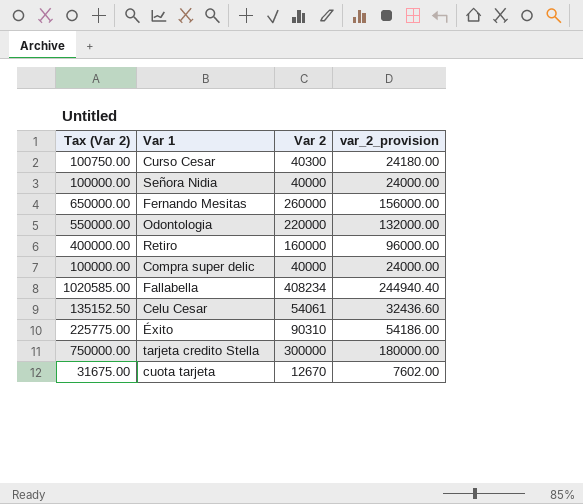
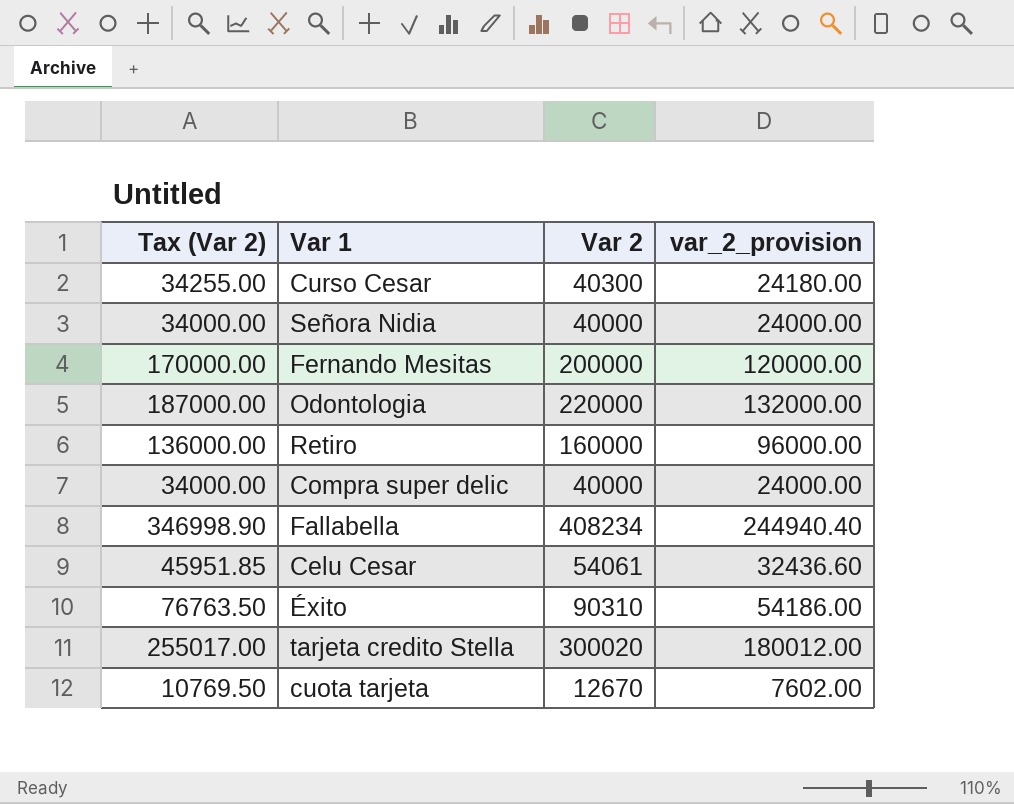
column Tax (Var 2) | formula: [Var 2] * 2.5 -> [Var 2] * 0.85
Fernando Mesitas | Var 2: 260000 -> 200000
Fernando Mesitas | var_2_provision: 156000.00 -> 120000.00
tarjeta credito Stella | Var 2: 300000 -> 300020
tarjeta credito Stella | var_2_provision: 180000.00 -> 180012.00

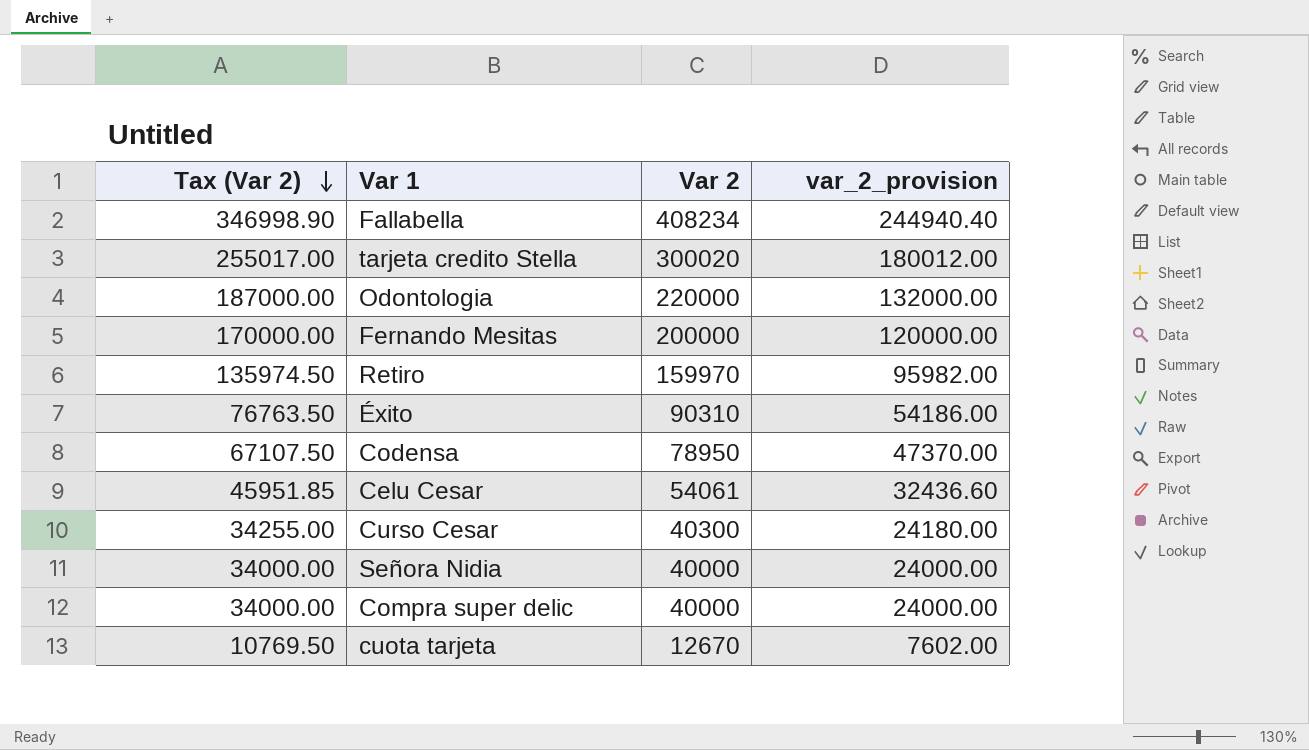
row order: none -> Tax (Var 2) descending
Retiro | Tax (Var 2): 136000.00 -> 135974.50
Retiro | Var 2: 160000 -> 159970
Retiro | var_2_provision: 96000.00 -> 95982.00
row Codensa: none -> 67107.50 | 78950 | 47370.00

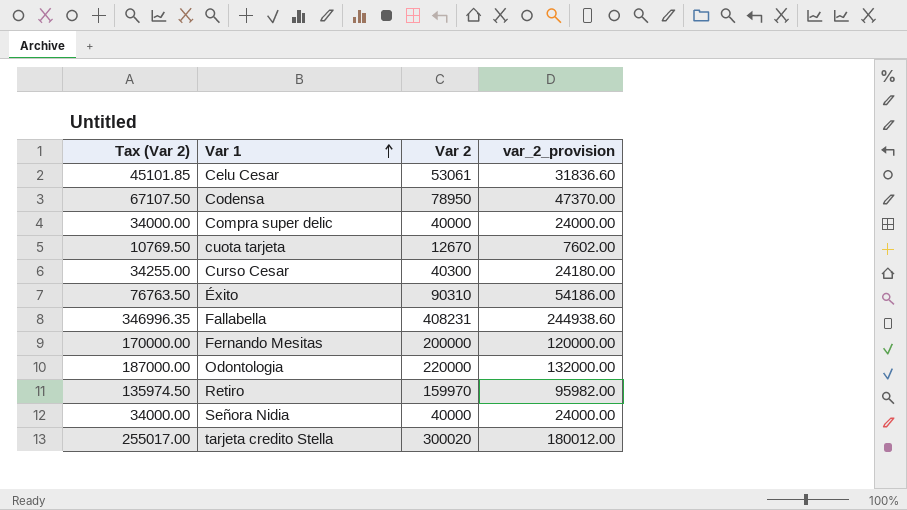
row order: Tax (Var 2) descending -> Var 1 ascending
Celu Cesar | Tax (Var 2): 45951.85 -> 45101.85
Celu Cesar | Var 2: 54061 -> 53061
Celu Cesar | var_2_provision: 32436.60 -> 31836.60
Fallabella | Tax (Var 2): 346998.90 -> 346996.35
Fallabella | Var 2: 408234 -> 408231
Fallabella | var_2_provision: 244940.40 -> 244938.60

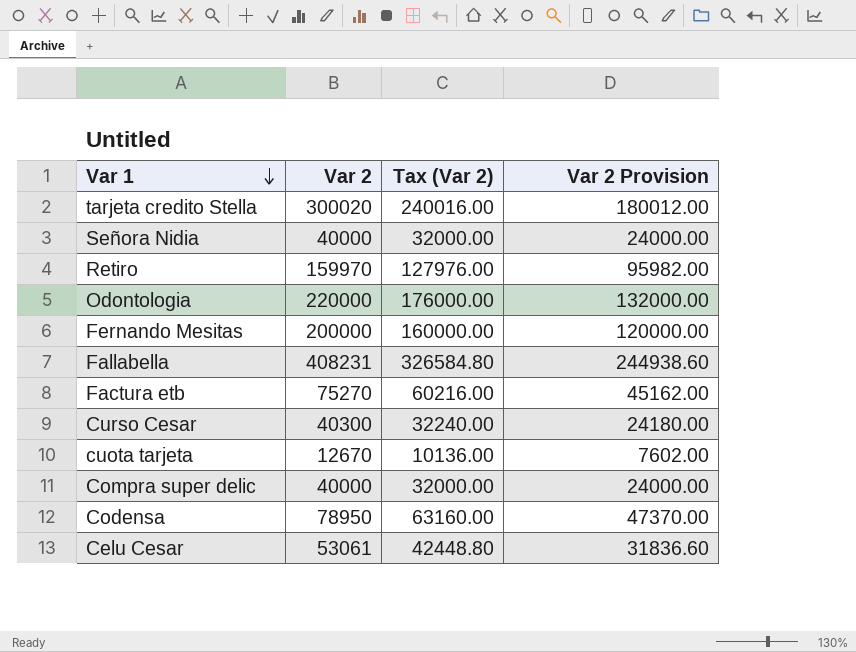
row order: Var 1 ascending -> Var 1 descending
column Tax (Var 2) | formula: [Var 2] * 0.85 -> [Var 2] * 0.8
column Tax (Var 2) | position: 1 -> 3
column name: var_2_provision -> Var 2 Provision
row Éxito: 76763.50 | 90310 | 54186.00 -> none
row Factura etb: none -> 75270 | 60216.00 | 45162.00

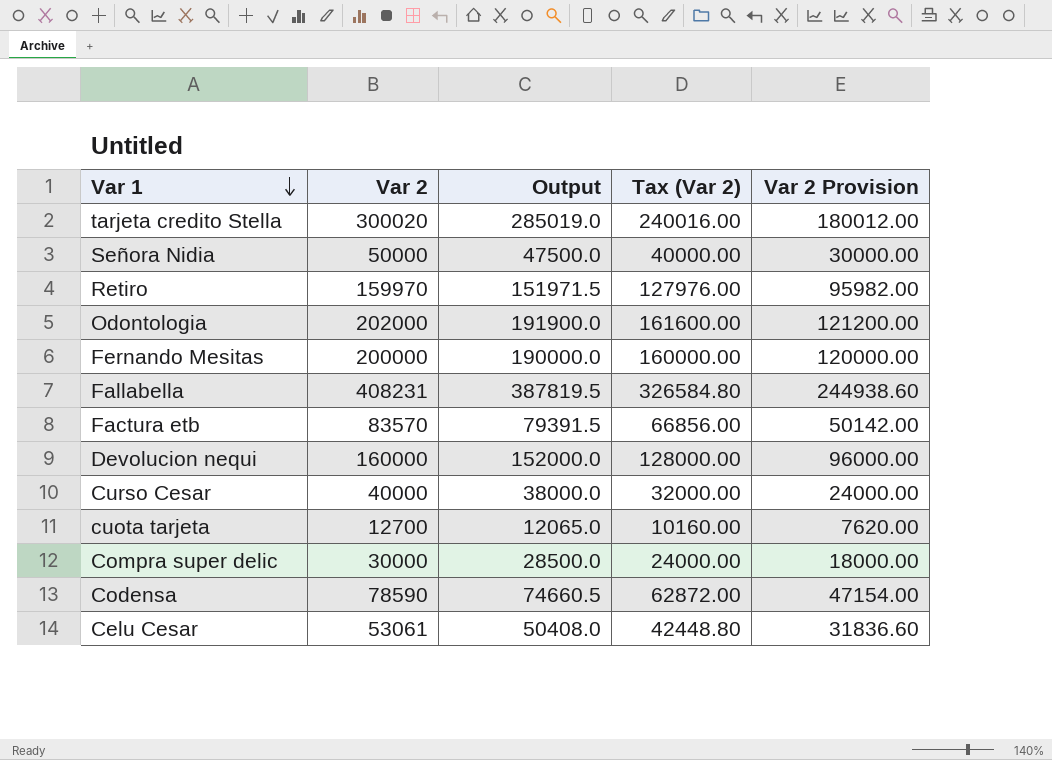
column Output | formula: none -> [Var 2] * 0.95
Señora Nidia | Var 2: 40000 -> 50000
Señora Nidia | Tax (Var 2): 32000.00 -> 40000.00
Señora Nidia | Var 2 Provision: 24000.00 -> 30000.00
Odontologia | Var 2: 220000 -> 202000
Odontologia | Tax (Var 2): 176000.00 -> 161600.00
Odontologia | Var 2 Provision: 132000.00 -> 121200.00
Factura etb | Var 2: 75270 -> 83570
Factura etb | Tax (Var 2): 60216.00 -> 66856.00
Factura etb | Var 2 Provision: 45162.00 -> 50142.00
row Devolucion nequi: none -> 160000 | 152000.0 | 128000.00 | 96000.00
Curso Cesar | Var 2: 40300 -> 40000
Curso Cesar | Tax (Var 2): 32240.00 -> 32000.00
Curso Cesar | Var 2 Provision: 24180.00 -> 24000.00
cuota tarjeta | Var 2: 12670 -> 12700
cuota tarjeta | Tax (Var 2): 10136.00 -> 10160.00
cuota tarjeta | Var 2 Provision: 7602.00 -> 7620.00
Compra super delic | Var 2: 40000 -> 30000
Compra super delic | Tax (Var 2): 32000.00 -> 24000.00
Compra super delic | Var 2 Provision: 24000.00 -> 18000.00
Codensa | Var 2: 78950 -> 78590
Codensa | Tax (Var 2): 63160.00 -> 62872.00
Codensa | Var 2 Provision: 47370.00 -> 47154.00

